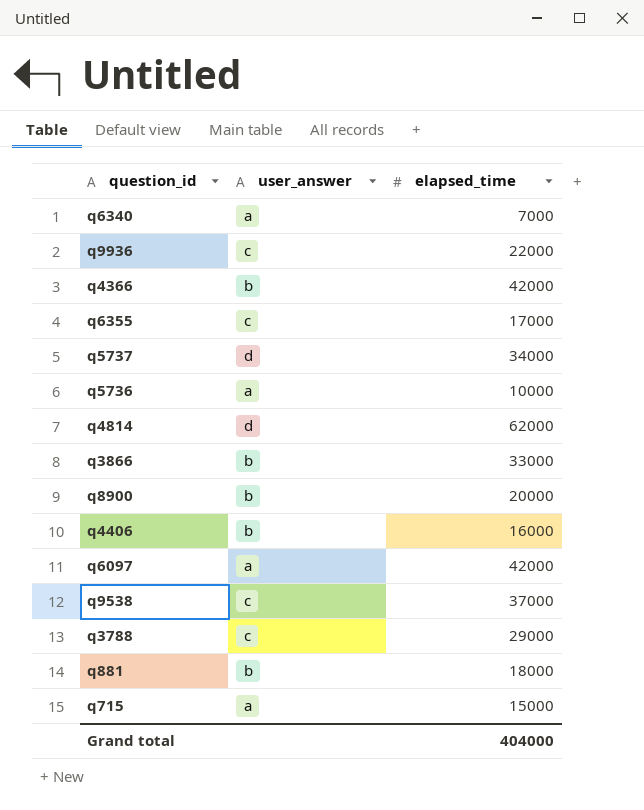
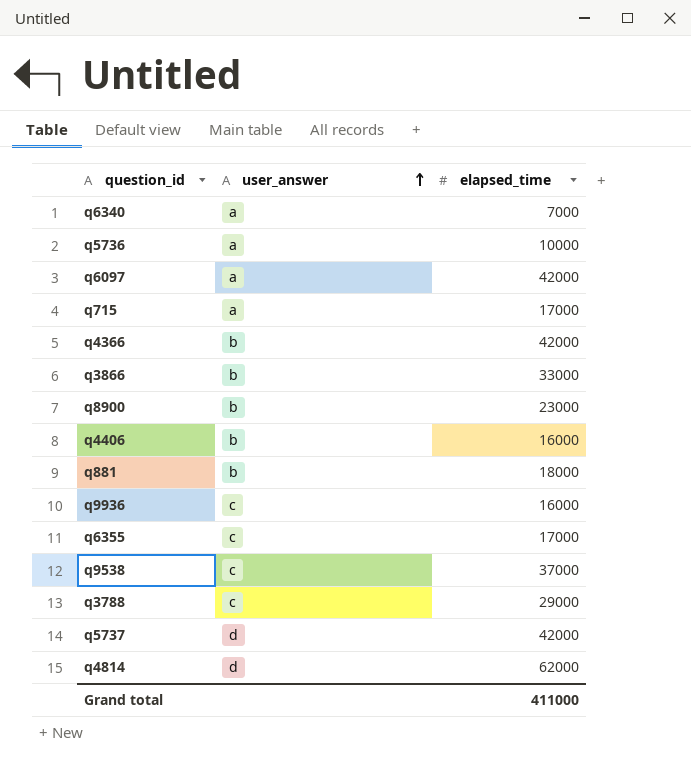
row order: none -> user_answer ascending
q715 | elapsed_time: 15000 -> 17000
q8900 | elapsed_time: 20000 -> 23000
q9936 | elapsed_time: 22000 -> 16000
q5737 | elapsed_time: 34000 -> 42000
Grand total | elapsed_time: 404000 -> 411000

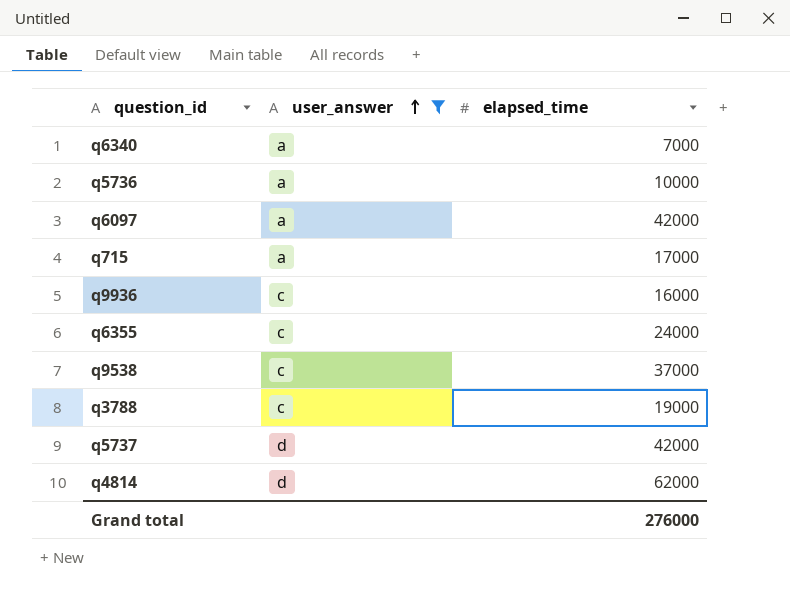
filter: none -> user_answer != b
q6355 | elapsed_time: 17000 -> 24000
q3788 | elapsed_time: 29000 -> 19000
Grand total | elapsed_time: 411000 -> 276000

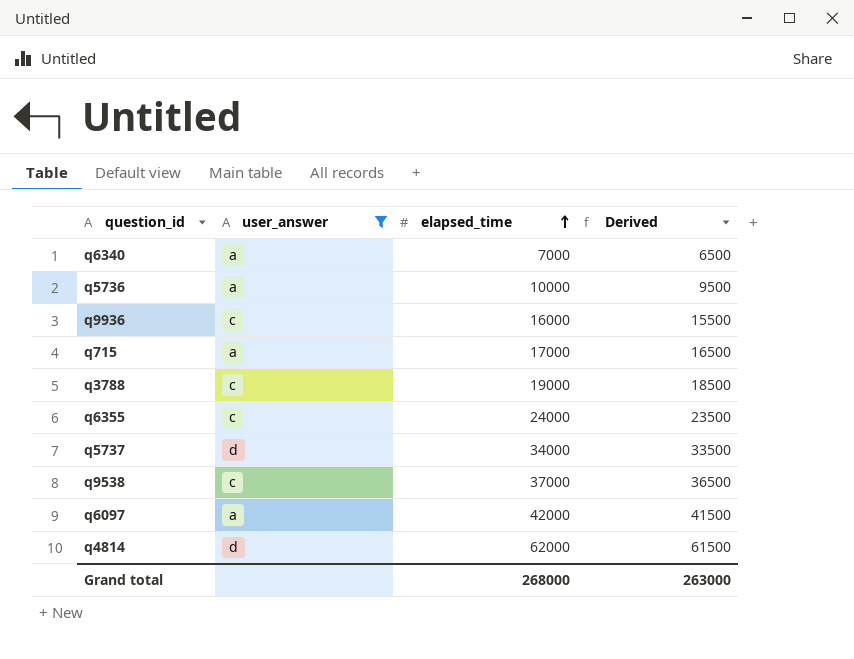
row order: user_answer ascending -> elapsed_time ascending
column Derived | formula: none -> [elapsed_time] - 500
q5737 | elapsed_time: 42000 -> 34000
Grand total | elapsed_time: 276000 -> 268000

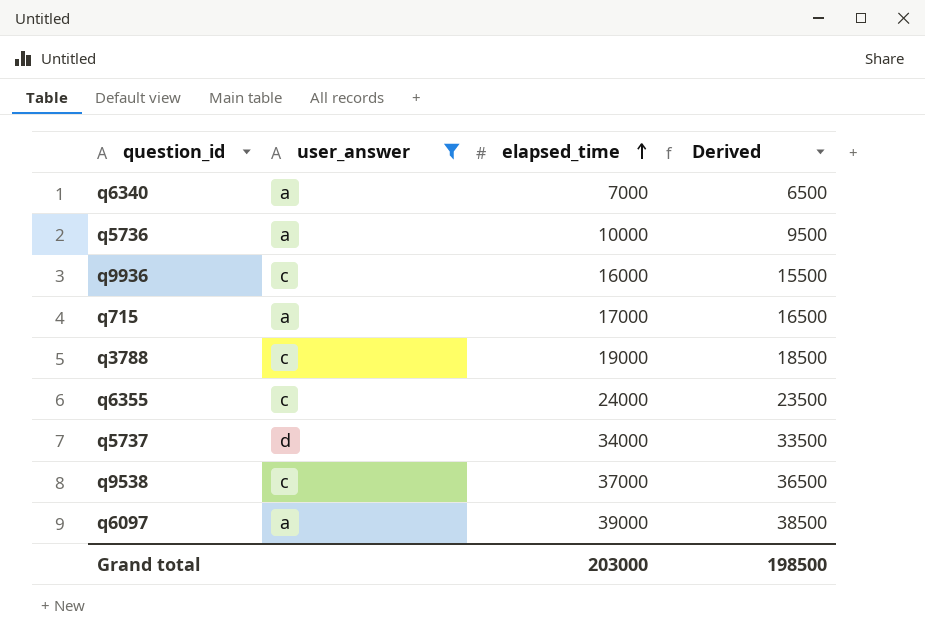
row q4814: d | 62000 | 61500 -> none
q6097 | elapsed_time: 42000 -> 39000
q6097 | Derived: 41500 -> 38500
Grand total | elapsed_time: 268000 -> 203000
Grand total | Derived: 263000 -> 198500

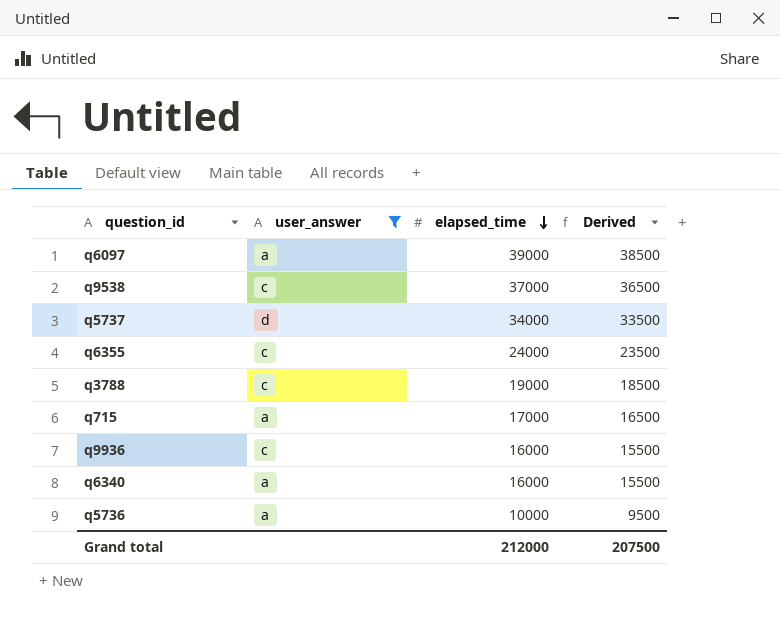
row order: elapsed_time ascending -> elapsed_time descending
q6340 | elapsed_time: 7000 -> 16000
q6340 | Derived: 6500 -> 15500
Grand total | elapsed_time: 203000 -> 212000
Grand total | Derived: 198500 -> 207500

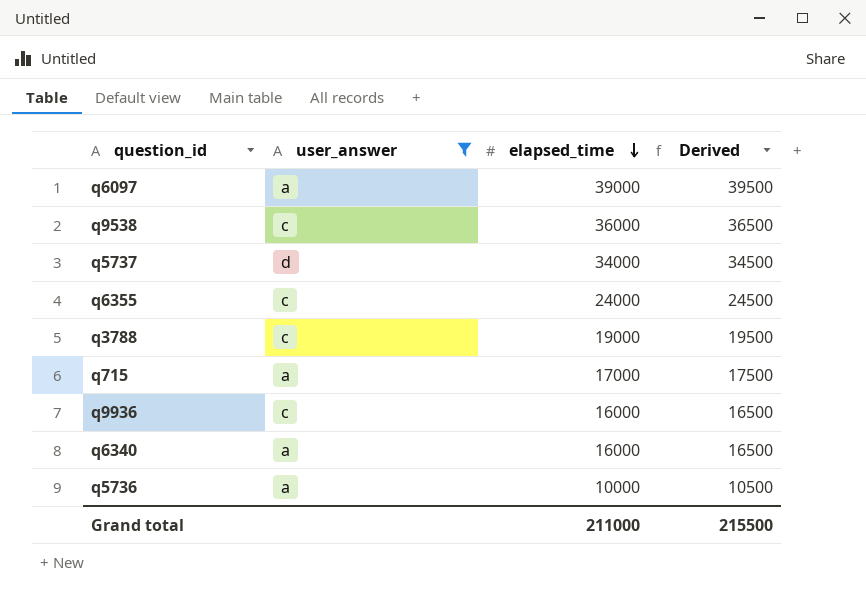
column Derived | formula: [elapsed_time] - 500 -> [elapsed_time] + 500
q9538 | elapsed_time: 37000 -> 36000
Grand total | elapsed_time: 212000 -> 211000
Grand total | Derived: 207500 -> 215500

